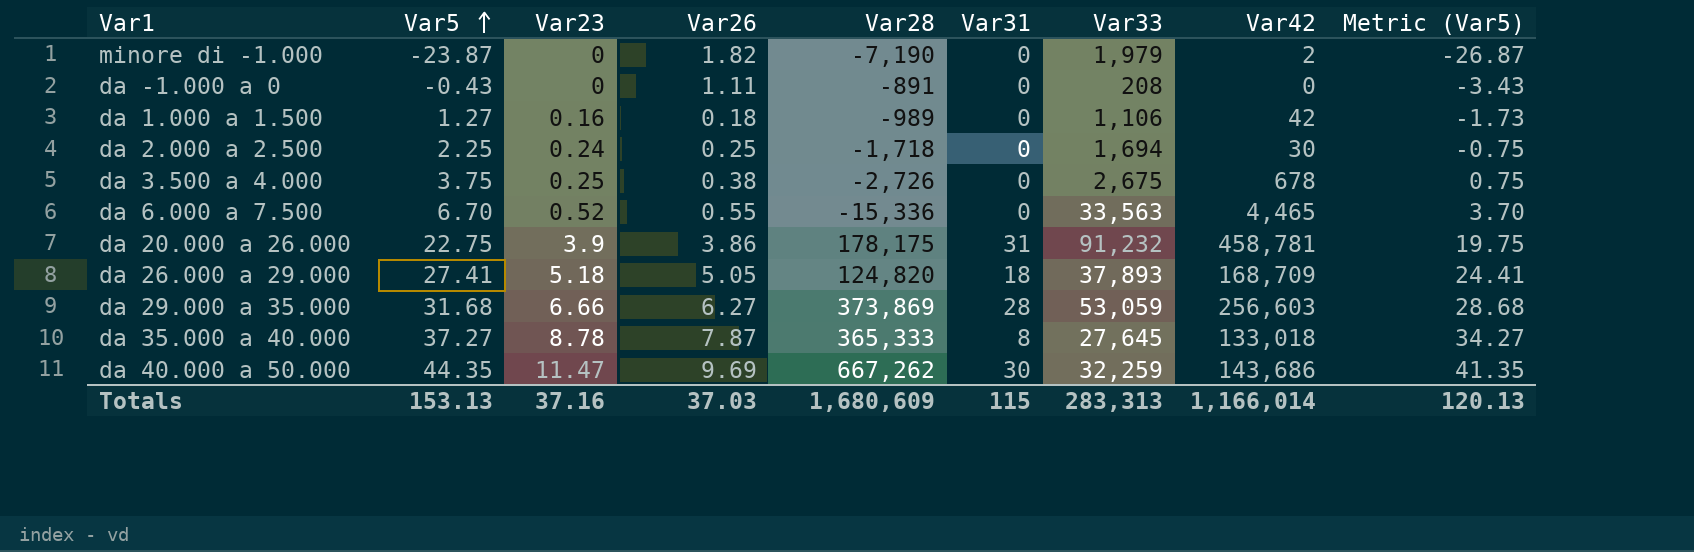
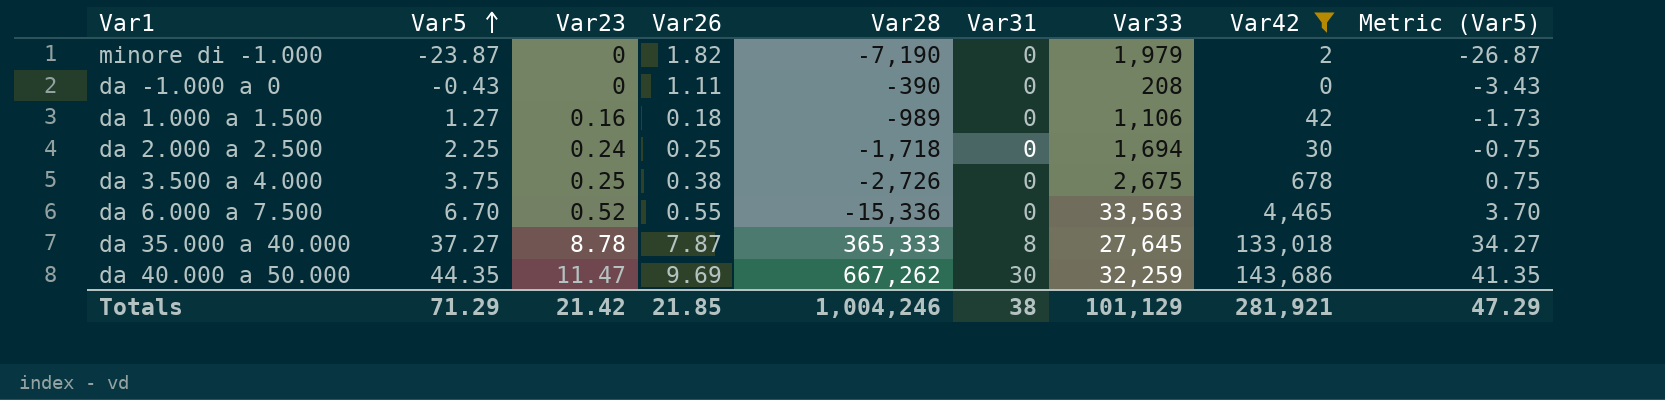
filter: none -> Var42 <= 143,686
da -1.000 a 0 | Var28: -891 -> -390
Totals | Var5: 153.13 -> 71.29
Totals | Var23: 37.16 -> 21.42
Totals | Var26: 37.03 -> 21.85
Totals | Var28: 1,680,609 -> 1,004,246
Totals | Var31: 115 -> 38
Totals | Var33: 283,313 -> 101,129
Totals | Var42: 1,166,014 -> 281,921
Totals | Metric (Var5): 120.13 -> 47.29

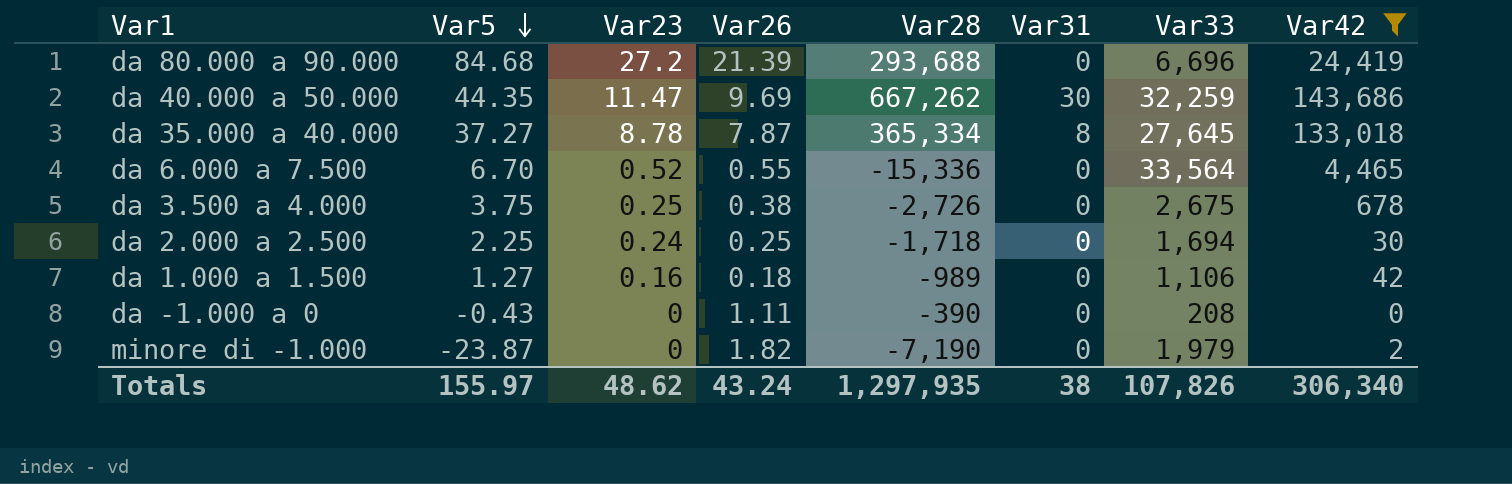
row order: Var5 ascending -> Var5 descending
column Metric (Var5) | formula: [Var5] - 3 -> none
row da 80.000 a 90.000: none -> 84.68 | 27.2 | 21.39 | 293,688 | 0 | 6,696 | 24,419
da 35.000 a 40.000 | Var28: 365,333 -> 365,334
da 6.000 a 7.500 | Var33: 33,563 -> 33,564
Totals | Var5: 71.29 -> 155.97
Totals | Var23: 21.42 -> 48.62
Totals | Var26: 21.85 -> 43.24
Totals | Var28: 1,004,246 -> 1,297,935
Totals | Var33: 101,129 -> 107,826
Totals | Var42: 281,921 -> 306,340

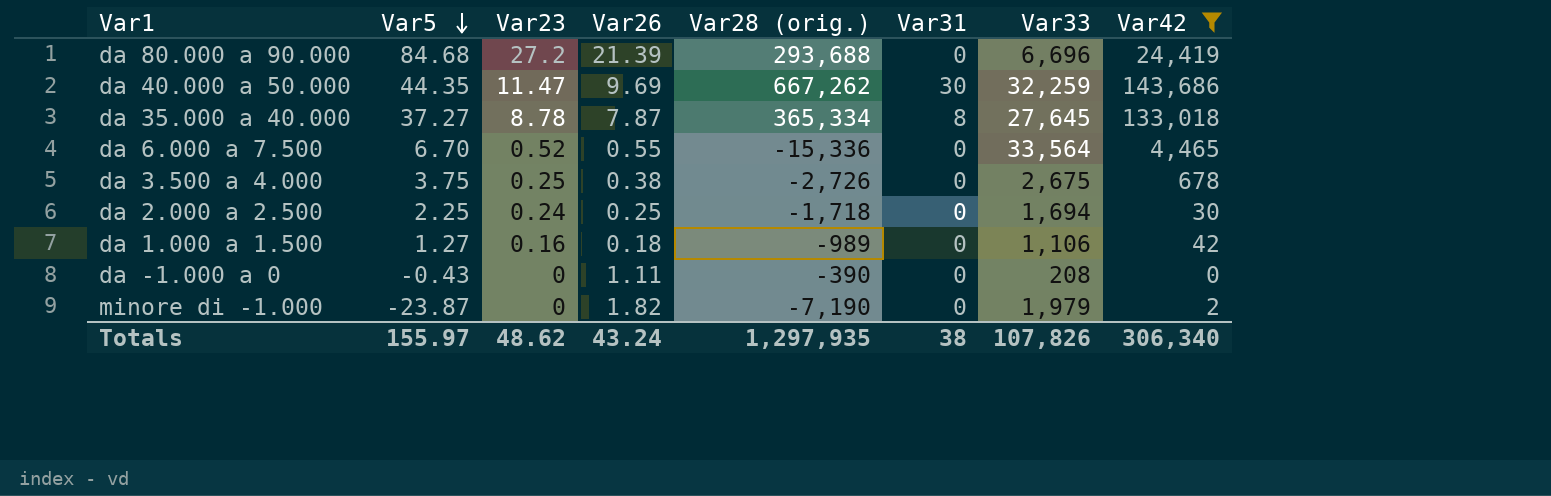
column name: Var28 -> Var28 (orig.)

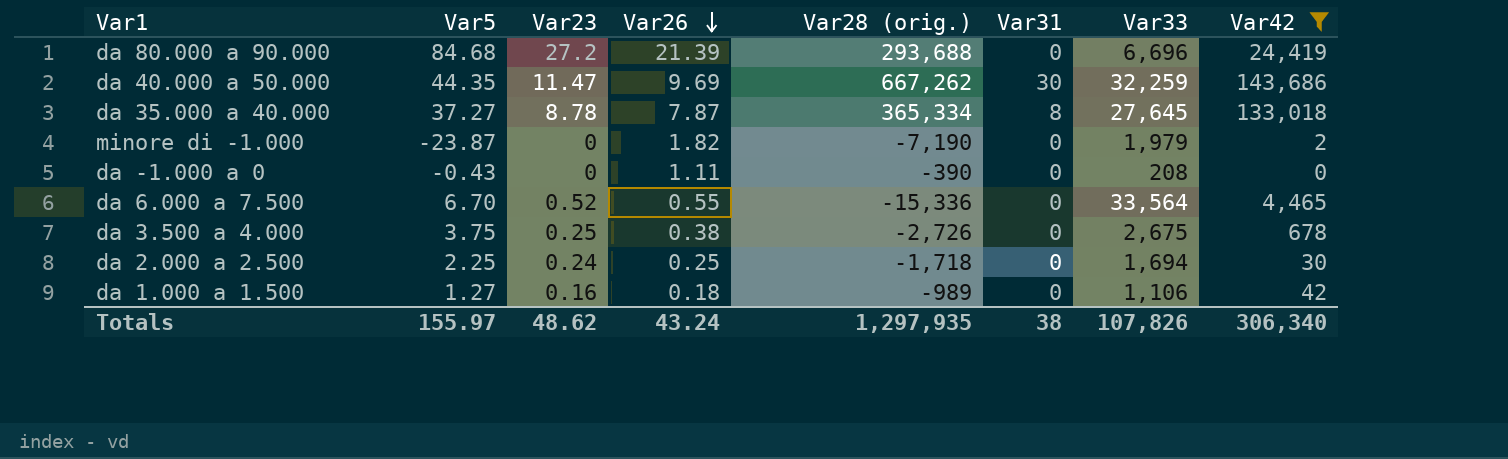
row order: Var5 descending -> Var26 descending

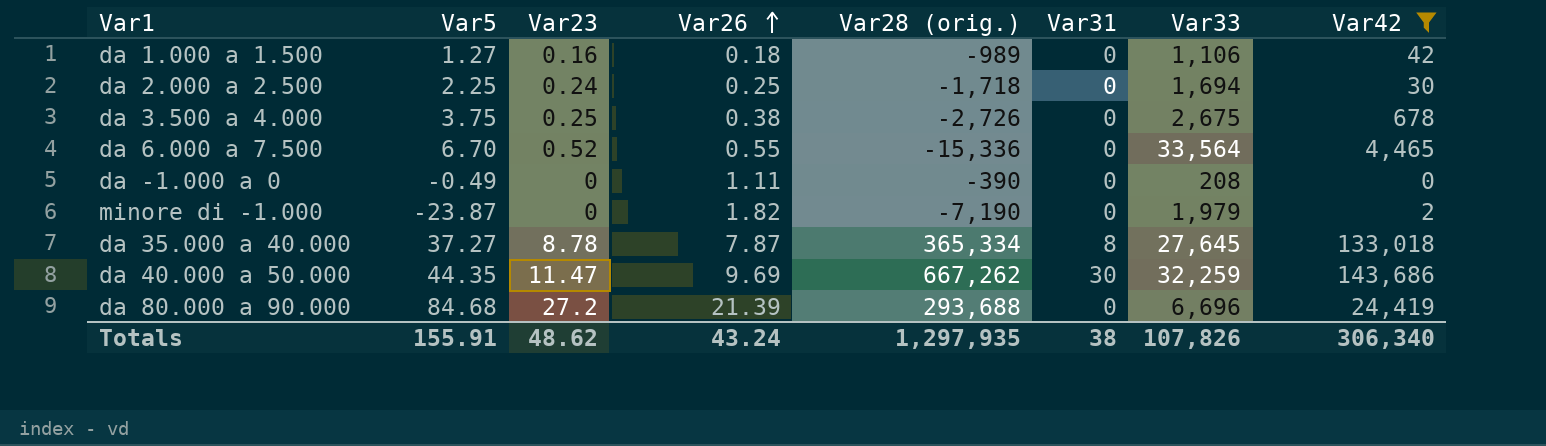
row order: Var26 descending -> Var26 ascending
da -1.000 a 0 | Var5: -0.43 -> -0.49
Totals | Var5: 155.97 -> 155.91

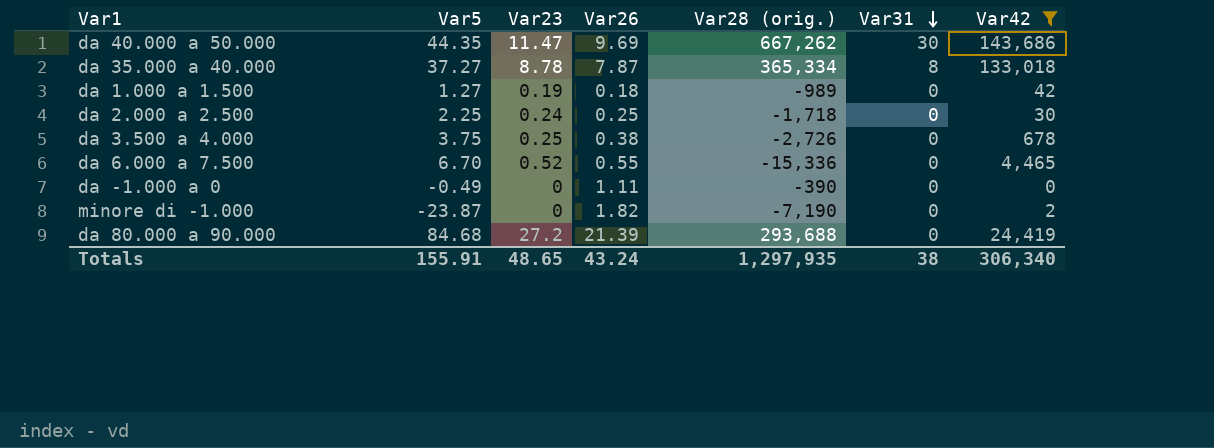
row order: Var26 ascending -> Var31 descending
column Var33 | position: 7 -> none
da 1.000 a 1.500 | Var23: 0.16 -> 0.19
Totals | Var23: 48.62 -> 48.65

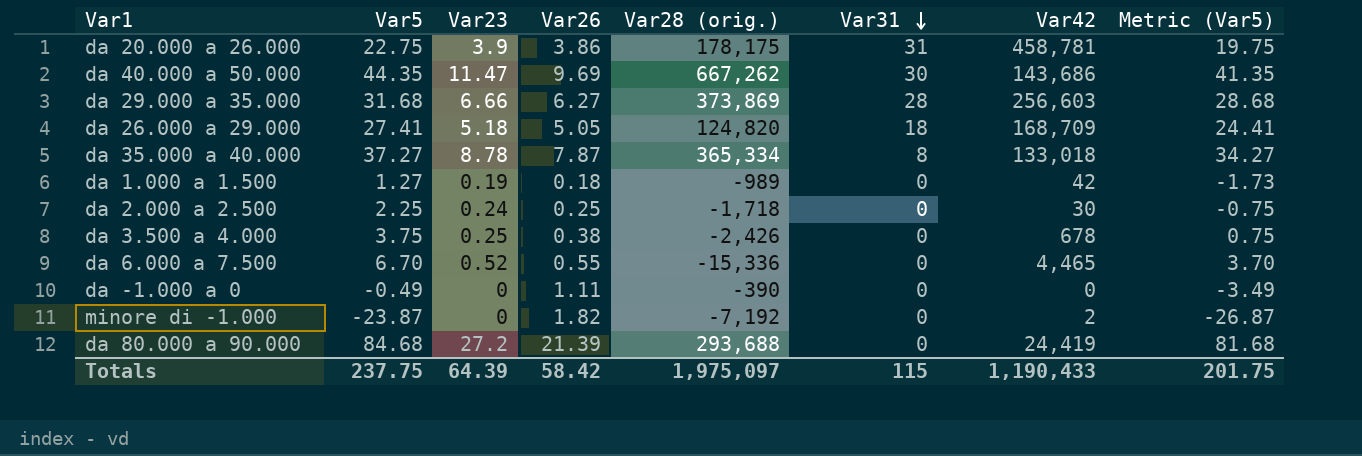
filter: Var42 <= 143,686 -> none
column Metric (Var5) | formula: none -> [Var5] - 3
da 3.500 a 4.000 | Var28 (orig.): -2,726 -> -2,426
minore di -1.000 | Var28 (orig.): -7,190 -> -7,192
Totals | Var5: 155.91 -> 237.75
Totals | Var23: 48.65 -> 64.39
Totals | Var26: 43.24 -> 58.42
Totals | Var28 (orig.): 1,297,935 -> 1,975,097
Totals | Var31: 38 -> 115
Totals | Var42: 306,340 -> 1,190,433

